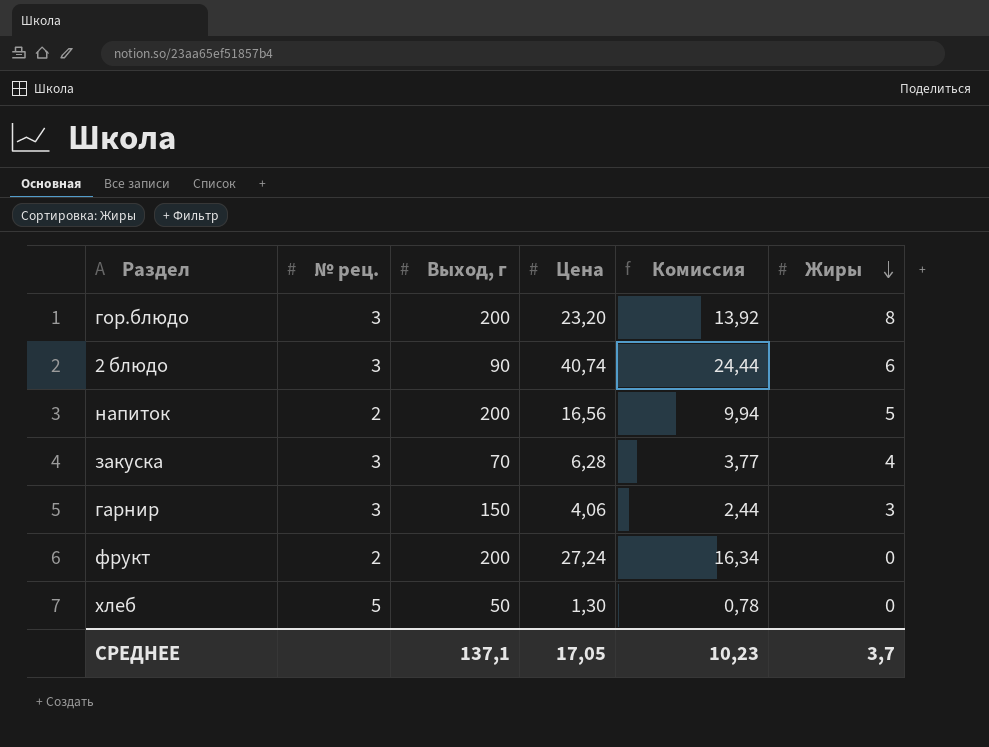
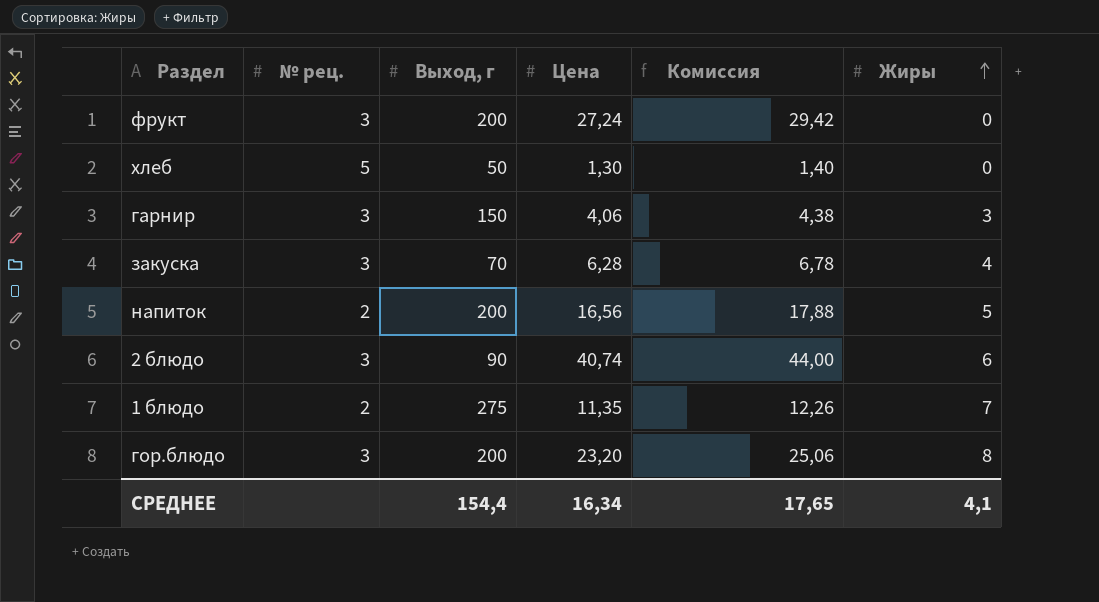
row order: Жиры descending -> Жиры ascending
column Комиссия | formula: [Цена] * 0,6 -> [Цена] * 1,08
фрукт | № рец.: 2 -> 3
row 1 блюдо: none -> 2 | 275 | 11,35 | 12,26 | 7
СРЕДНЕЕ | Выход, г: 137,1 -> 154,4
СРЕДНЕЕ | Цена: 17,05 -> 16,34
СРЕДНЕЕ | Комиссия: 10,23 -> 17,65
СРЕДНЕЕ | Жиры: 3,7 -> 4,1

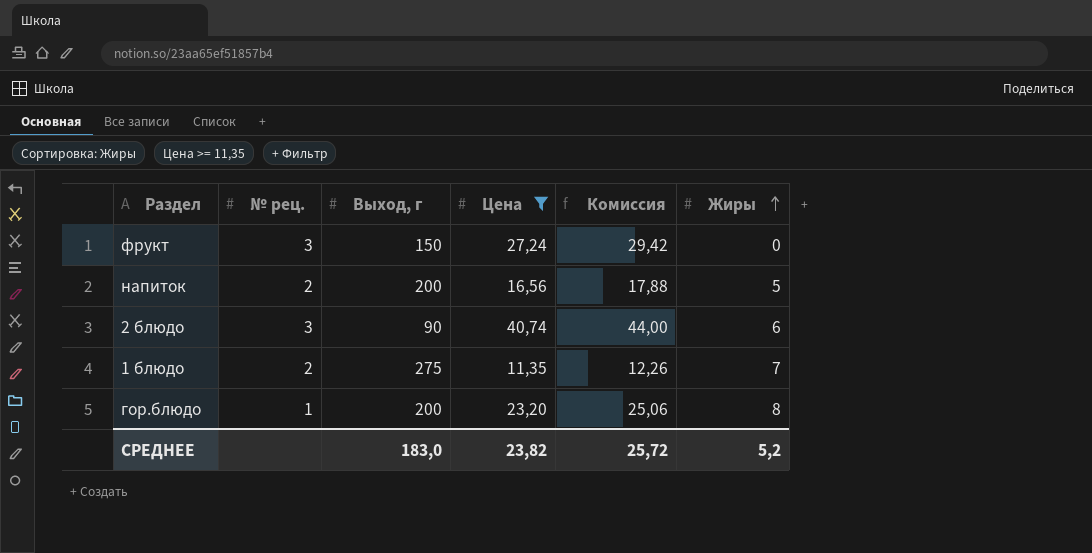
filter: none -> Цена >= 11,35
фрукт | Выход, г: 200 -> 150
гор.блюдо | № рец.: 3 -> 1
СРЕДНЕЕ | Выход, г: 154,4 -> 183,0
СРЕДНЕЕ | Цена: 16,34 -> 23,82
СРЕДНЕЕ | Комиссия: 17,65 -> 25,72
СРЕДНЕЕ | Жиры: 4,1 -> 5,2

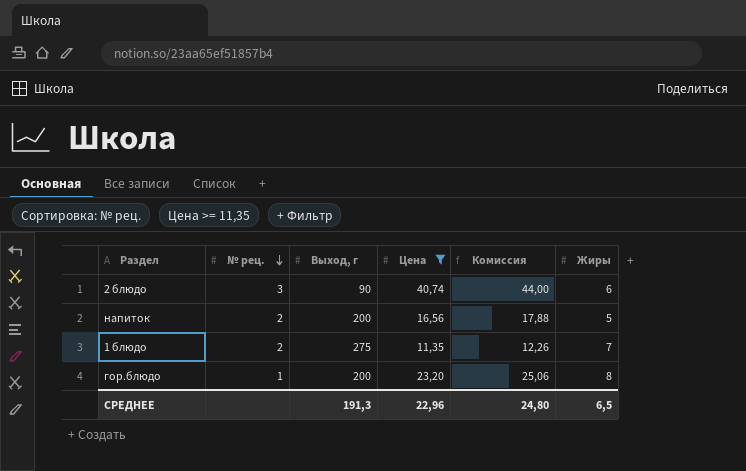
row order: Жиры ascending -> № рец. descending
row фрукт: 3 | 150 | 27,24 | 29,42 | 0 -> none
СРЕДНЕЕ | Выход, г: 183,0 -> 191,3
СРЕДНЕЕ | Цена: 23,82 -> 22,96
СРЕДНЕЕ | Комиссия: 25,72 -> 24,80
СРЕДНЕЕ | Жиры: 5,2 -> 6,5

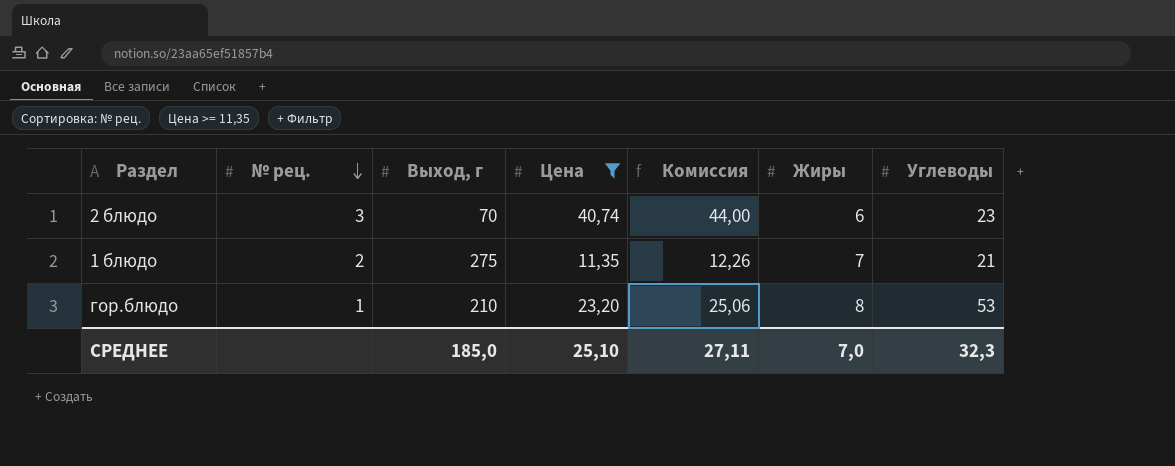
column Углеводы | position: none -> 7
row напиток: 2 | 200 | 16,56 | 17,88 | 5 -> none
2 блюдо | Выход, г: 90 -> 70
гор.блюдо | Выход, г: 200 -> 210
СРЕДНЕЕ | Выход, г: 191,3 -> 185,0
СРЕДНЕЕ | Цена: 22,96 -> 25,10
СРЕДНЕЕ | Комиссия: 24,80 -> 27,11
СРЕДНЕЕ | Жиры: 6,5 -> 7,0

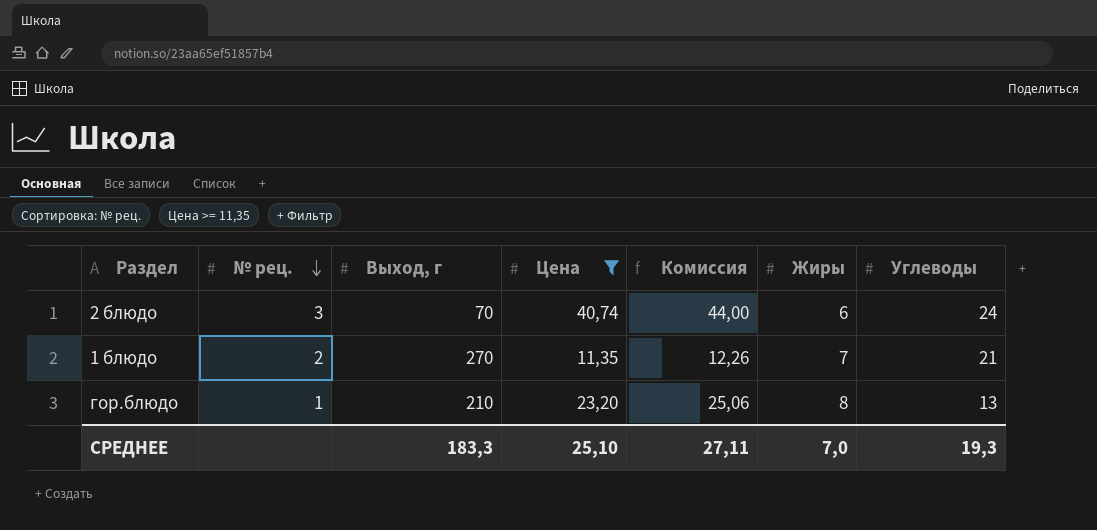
2 блюдо | Углеводы: 23 -> 24
1 блюдо | Выход, г: 275 -> 270
гор.блюдо | Углеводы: 53 -> 13
СРЕДНЕЕ | Выход, г: 185,0 -> 183,3
СРЕДНЕЕ | Углеводы: 32,3 -> 19,3

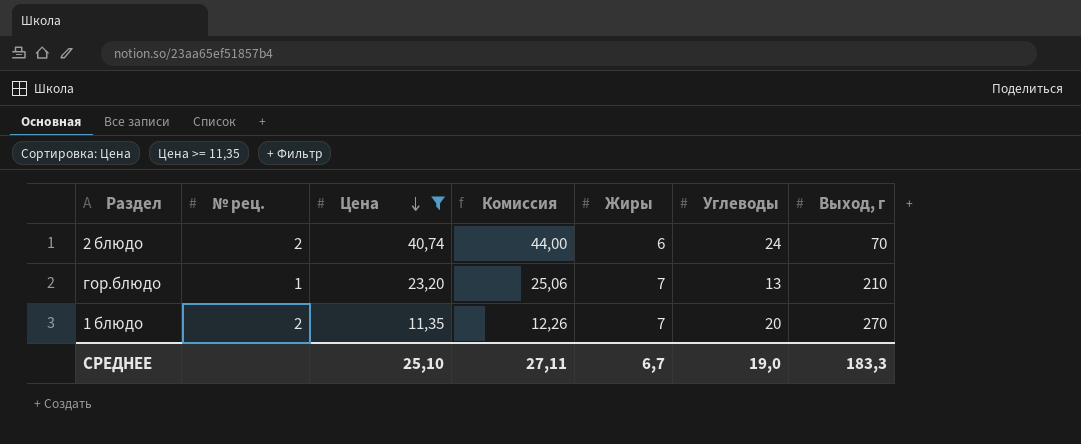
row order: № рец. descending -> Цена descending
column Выход, г | position: 3 -> 7
2 блюдо | № рец.: 3 -> 2
гор.блюдо | Жиры: 8 -> 7
1 блюдо | Углеводы: 21 -> 20
СРЕДНЕЕ | Жиры: 7,0 -> 6,7
СРЕДНЕЕ | Углеводы: 19,3 -> 19,0

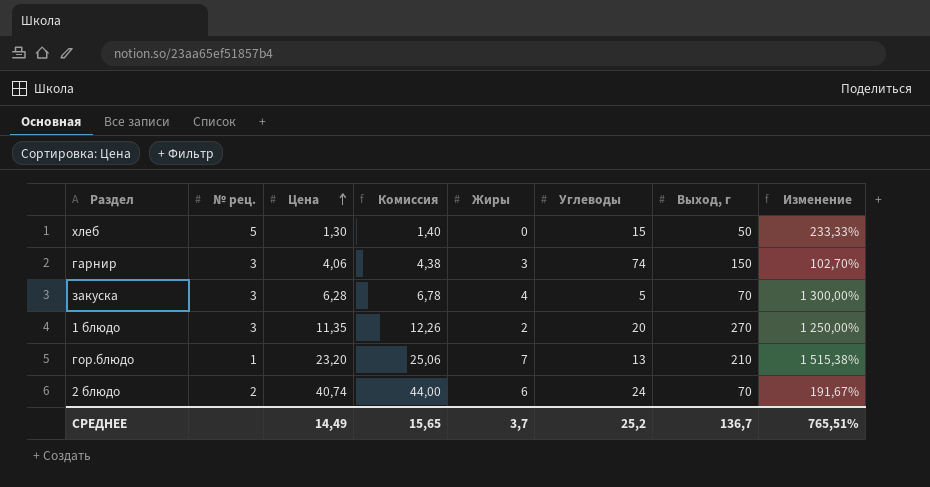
filter: Цена >= 11,35 -> none
row order: Цена descending -> Цена ascending
column Изменение | formula: none -> ([Выход, г] - [Углеводы]) / [Углеводы]
1 блюдо | № рец.: 2 -> 3
1 блюдо | Жиры: 7 -> 2
СРЕДНЕЕ | Цена: 25,10 -> 14,49
СРЕДНЕЕ | Комиссия: 27,11 -> 15,65
СРЕДНЕЕ | Жиры: 6,7 -> 3,7
СРЕДНЕЕ | Углеводы: 19,0 -> 25,2
СРЕДНЕЕ | Выход, г: 183,3 -> 136,7

